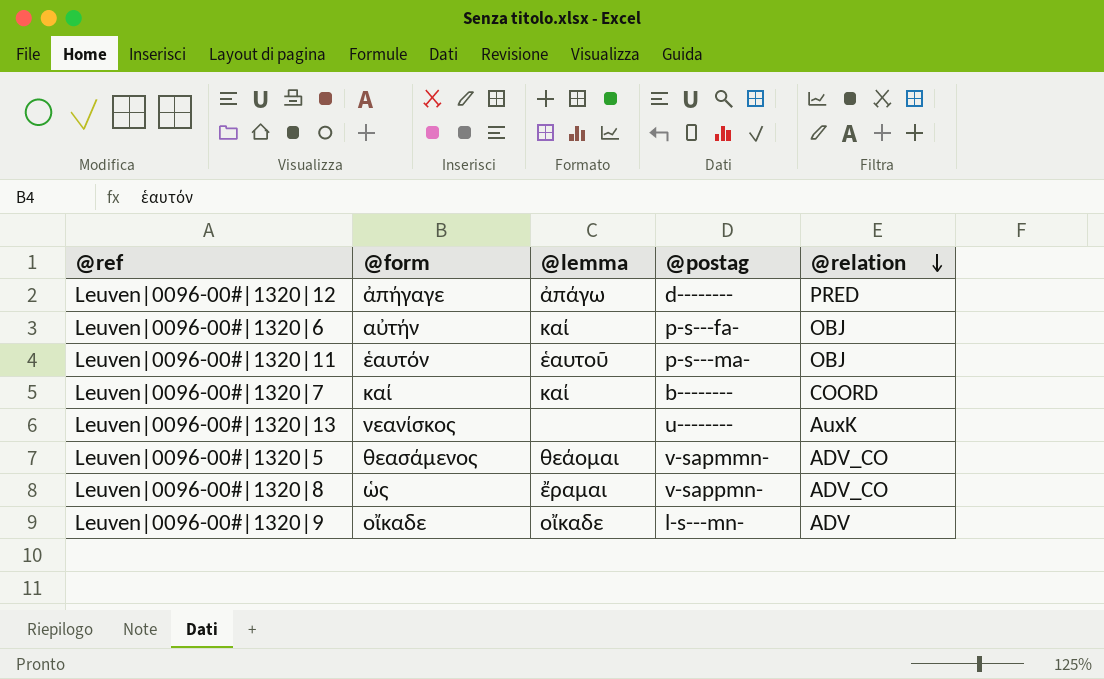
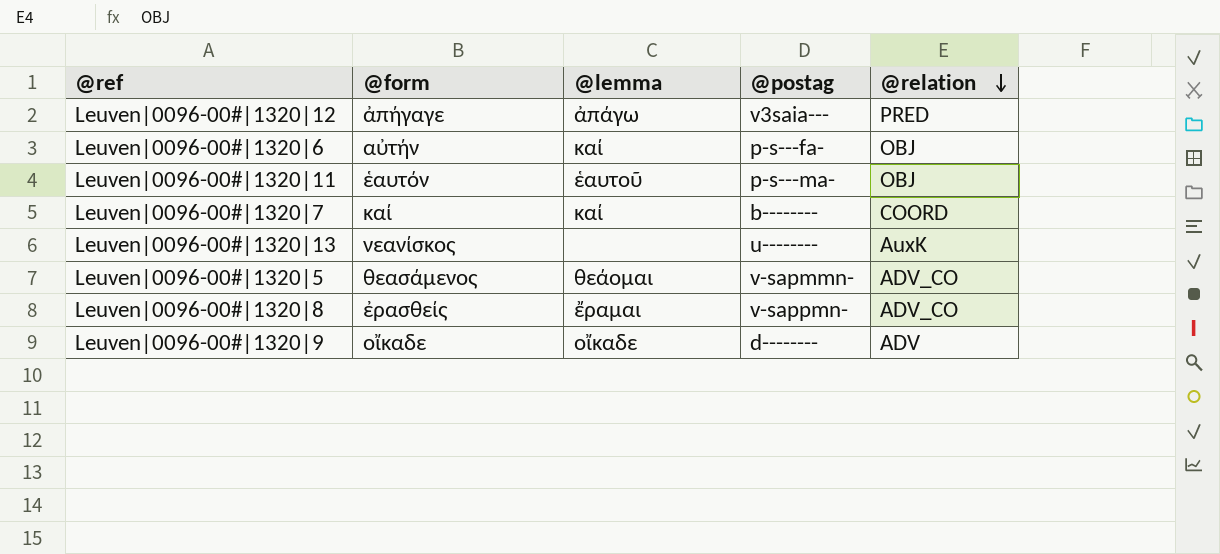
Leuven|0096-00#|1320|12 | @postag: d-------- -> v3saia---
Leuven|0096-00#|1320|8 | @form: ὡς -> ἐρασθείς
Leuven|0096-00#|1320|9 | @postag: l-s---mn- -> d--------

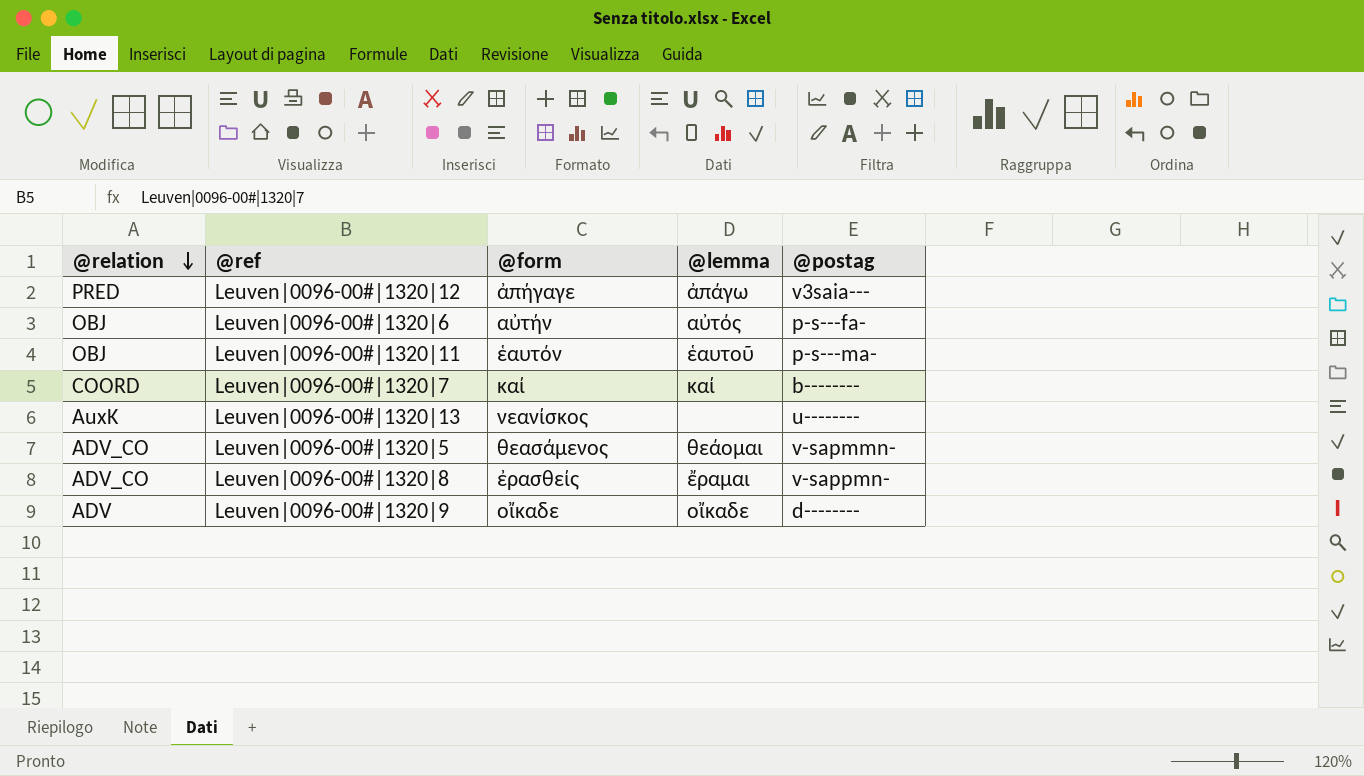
column @relation | position: 5 -> 1
Leuven|0096-00#|1320|6 | @lemma: καί -> αὐτός

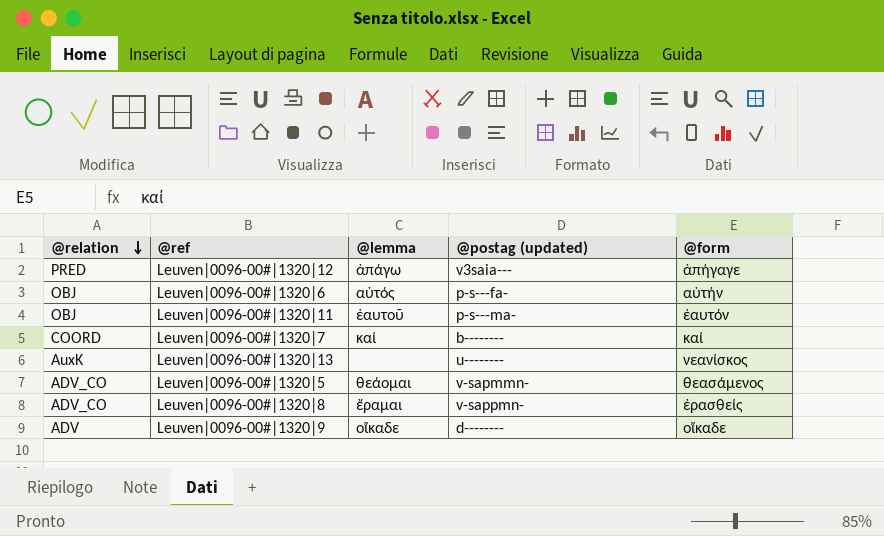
column name: @postag -> @postag (updated)
column @form | position: 3 -> 5

